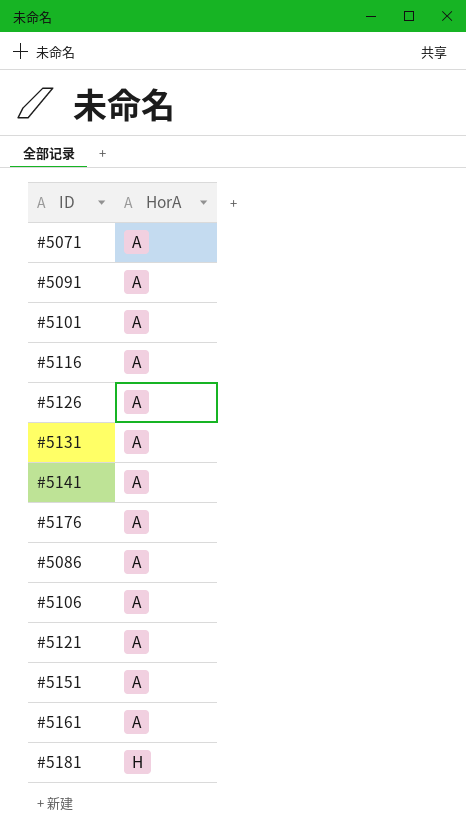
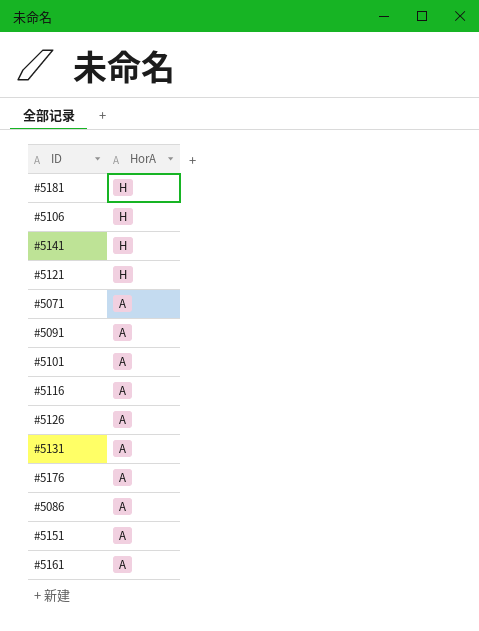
row order: HorA ascending -> HorA descending
#5106 | HorA: A -> H
#5141 | HorA: A -> H
#5121 | HorA: A -> H

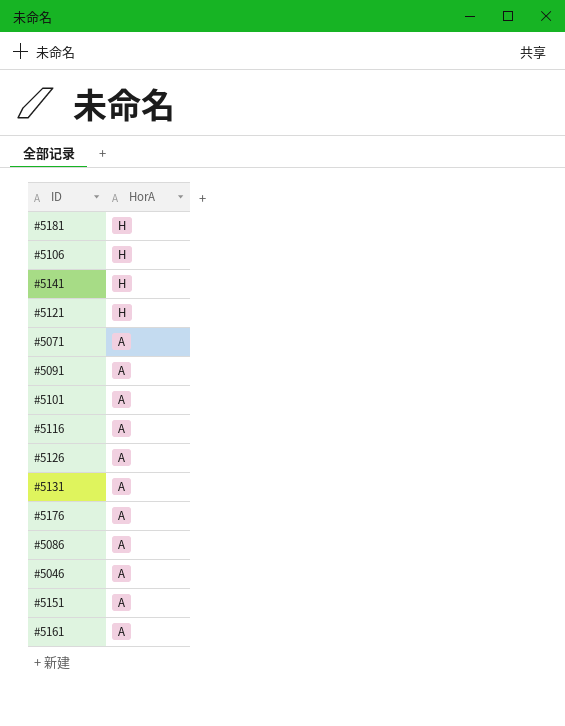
row #5046: none -> A

